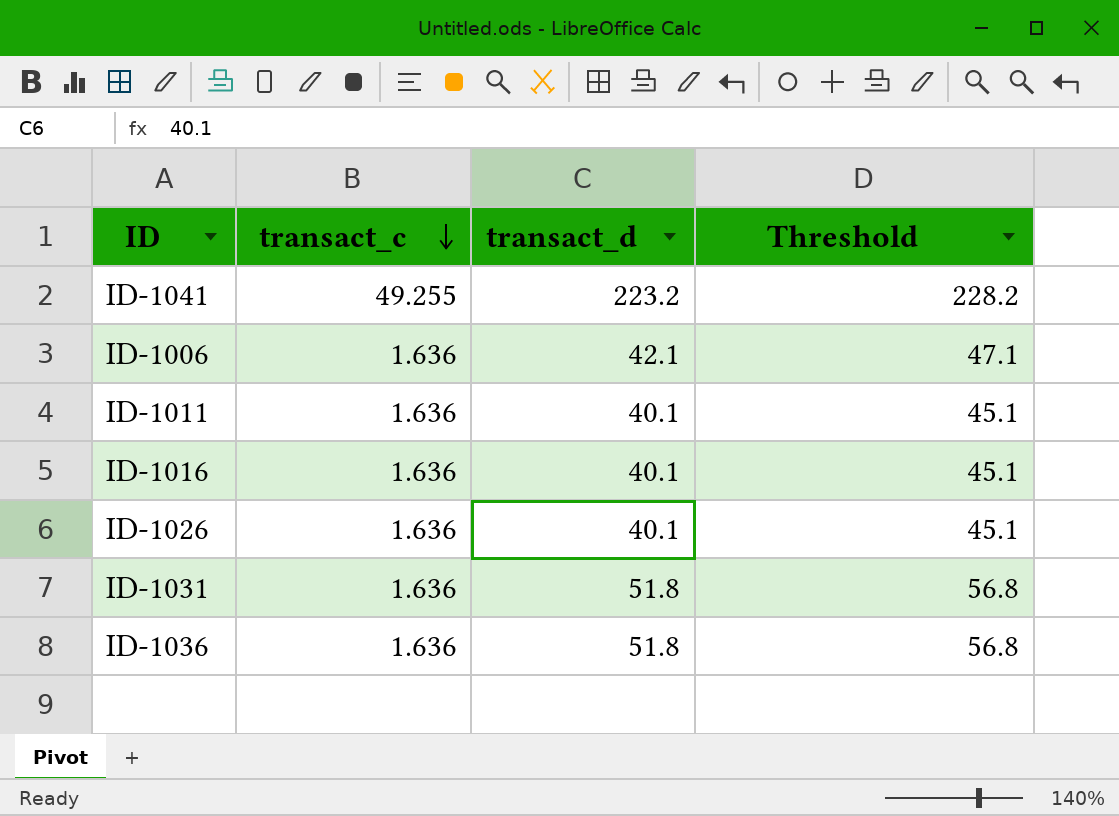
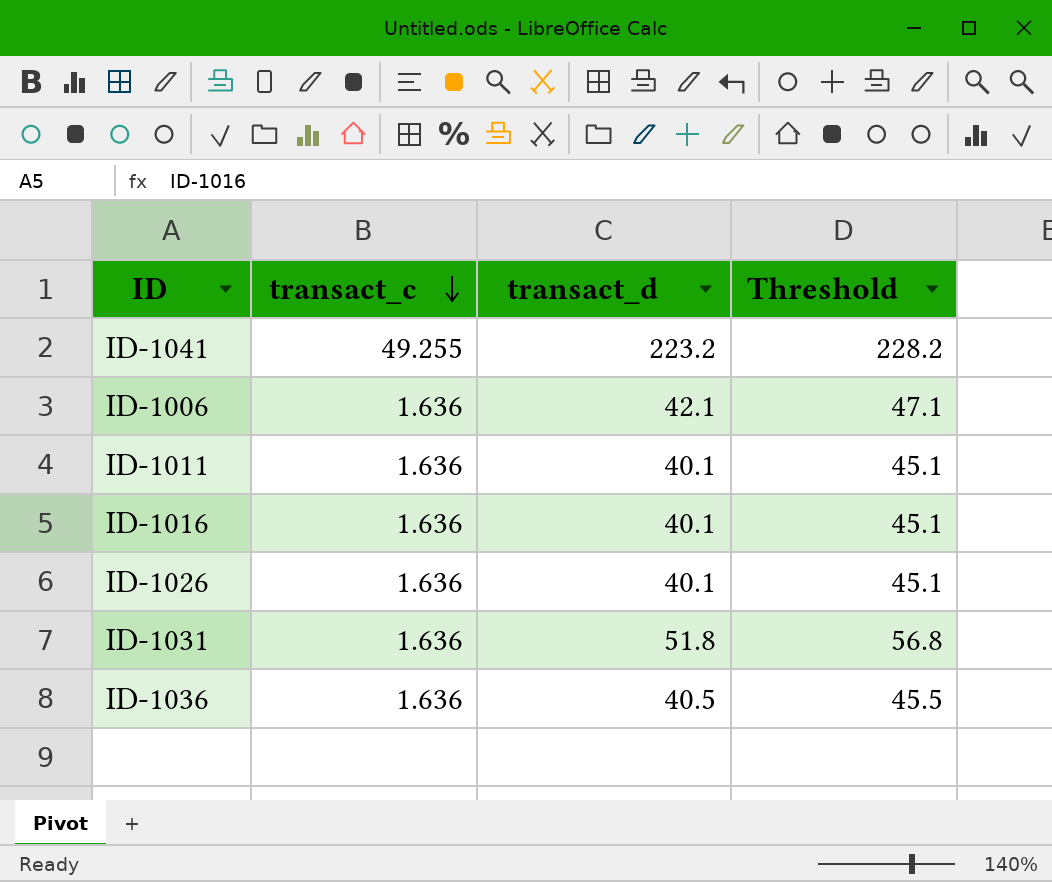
ID-1036 | transact_d: 51.8 -> 40.5
ID-1036 | Threshold: 56.8 -> 45.5

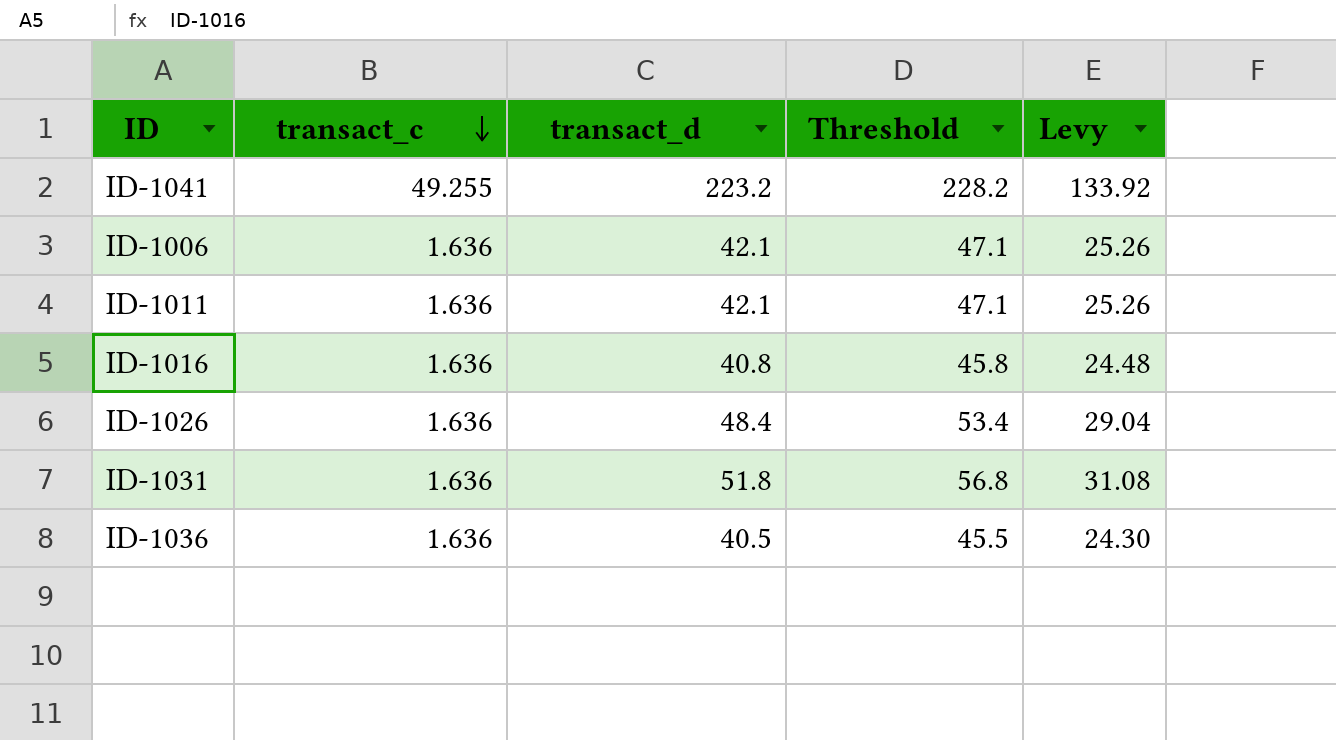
column Levy | formula: none -> [transact_d] * 0.6
ID-1011 | transact_d: 40.1 -> 42.1
ID-1011 | Threshold: 45.1 -> 47.1
ID-1016 | transact_d: 40.1 -> 40.8
ID-1016 | Threshold: 45.1 -> 45.8
ID-1026 | transact_d: 40.1 -> 48.4
ID-1026 | Threshold: 45.1 -> 53.4

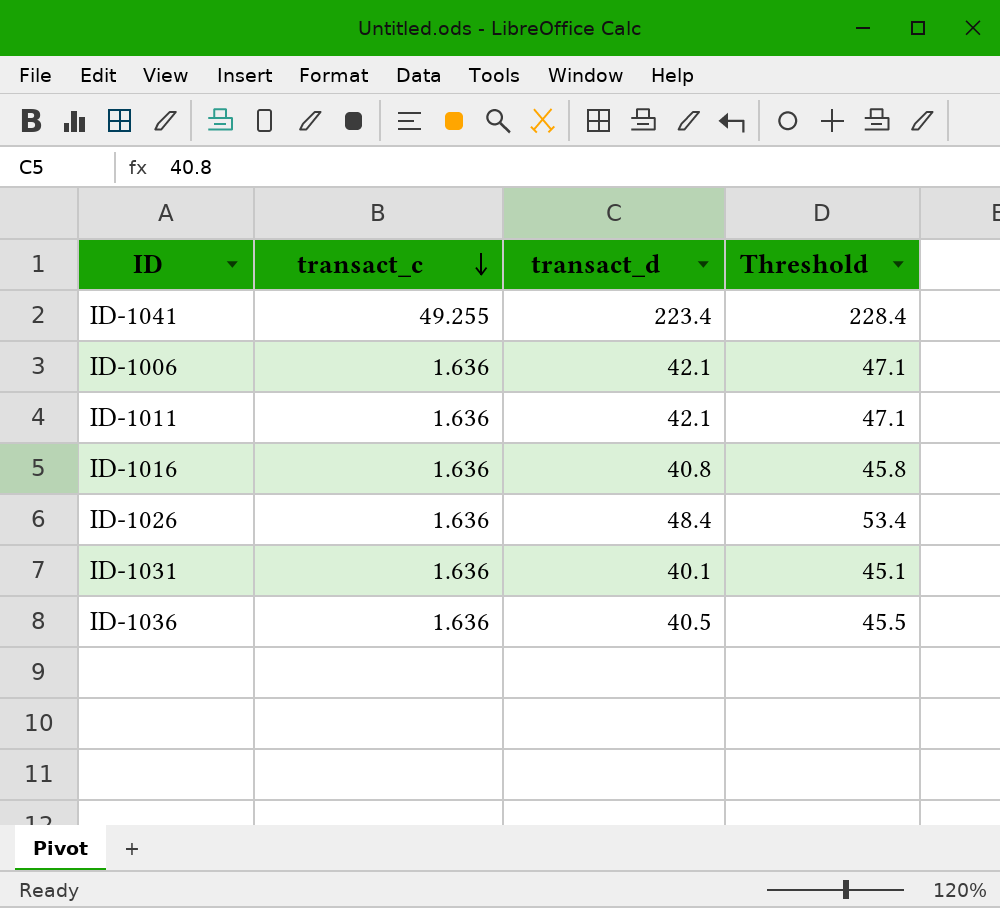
column Levy | formula: [transact_d] * 0.6 -> none
ID-1041 | transact_d: 223.2 -> 223.4
ID-1041 | Threshold: 228.2 -> 228.4
ID-1031 | transact_d: 51.8 -> 40.1
ID-1031 | Threshold: 56.8 -> 45.1

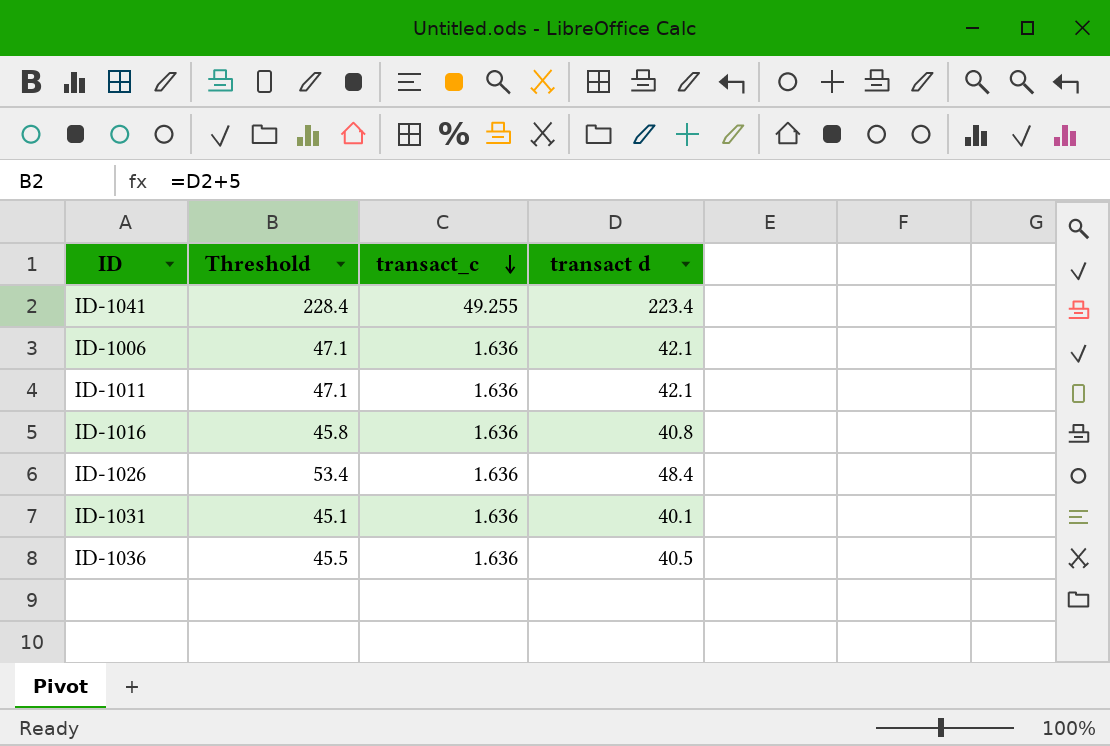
column Threshold | position: 4 -> 2
column name: transact_d -> transact d

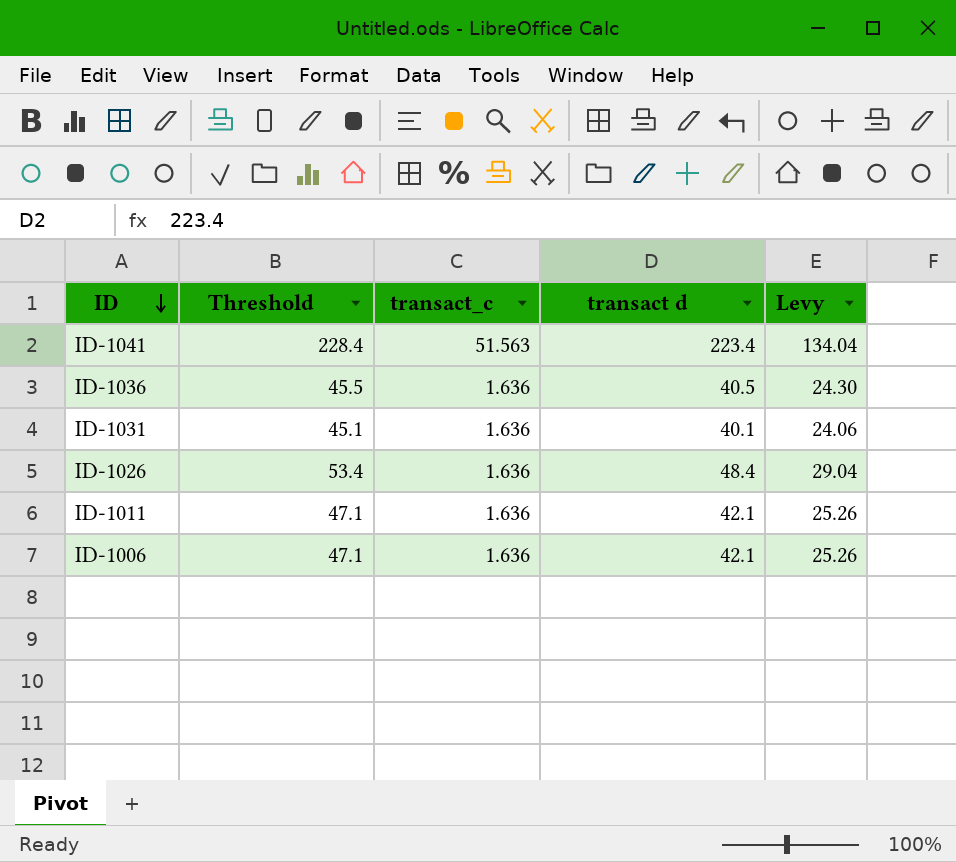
row order: transact_c descending -> ID descending
column Levy | formula: none -> [transact d] * 0.6
row ID-1016: 45.8 | 1.636 | 40.8 -> none
ID-1041 | transact_c: 49.255 -> 51.563

